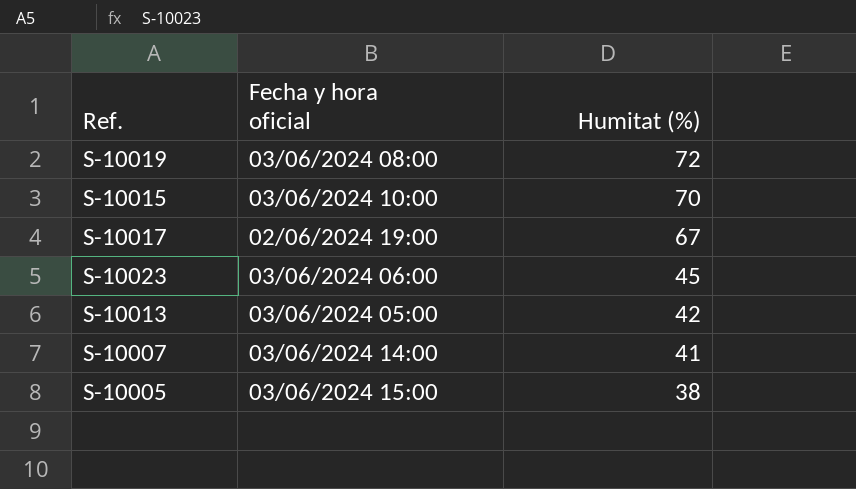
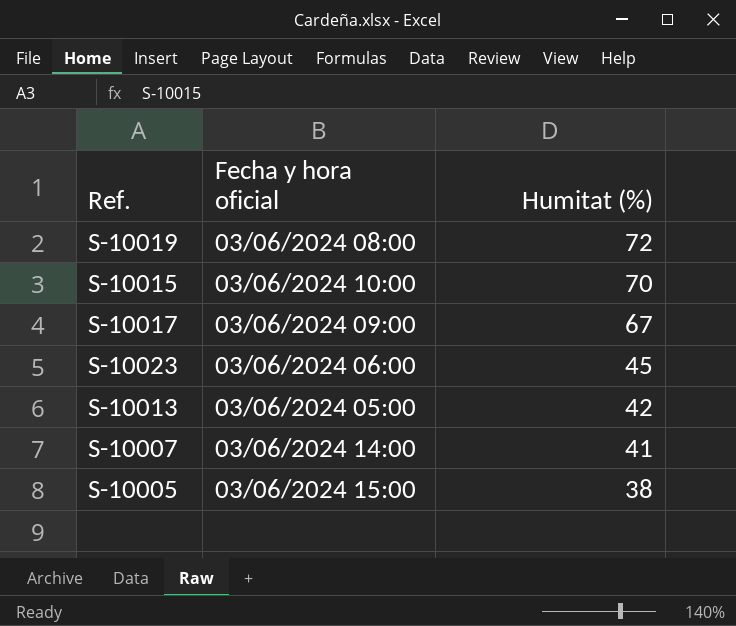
S-10017 | Fecha y hora oficial: 02/06/2024 19:00 -> 03/06/2024 09:00

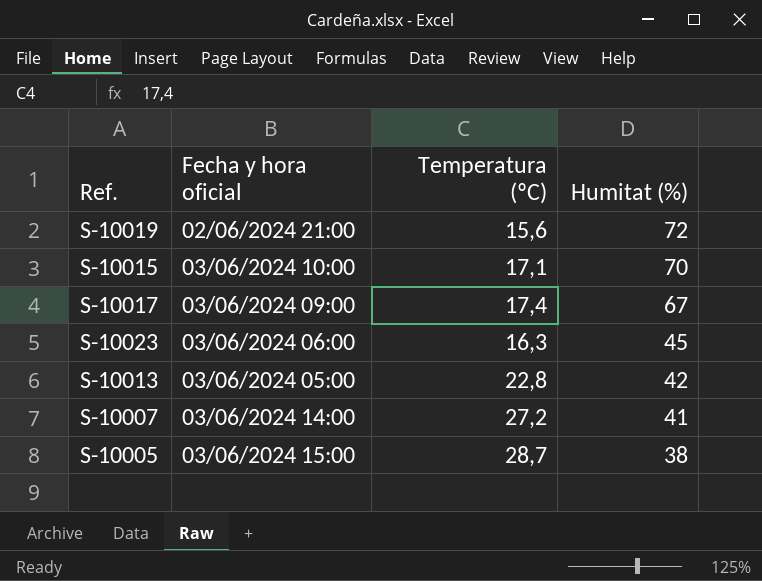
column Temperatura (ºC) | position: none -> 3
S-10019 | Fecha y hora oficial: 03/06/2024 08:00 -> 02/06/2024 21:00

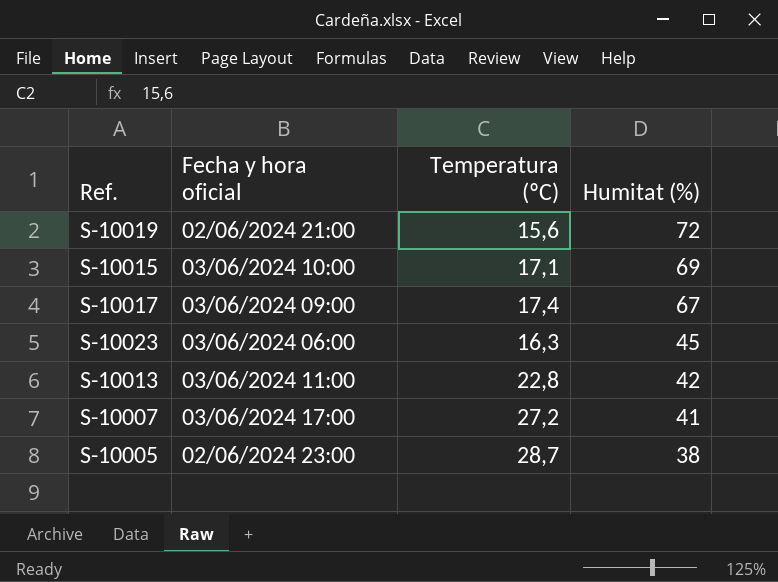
S-10015 | Humitat (%): 70 -> 69
S-10013 | Fecha y hora oficial: 03/06/2024 05:00 -> 03/06/2024 11:00
S-10007 | Fecha y hora oficial: 03/06/2024 14:00 -> 03/06/2024 17:00
S-10005 | Fecha y hora oficial: 03/06/2024 15:00 -> 02/06/2024 23:00

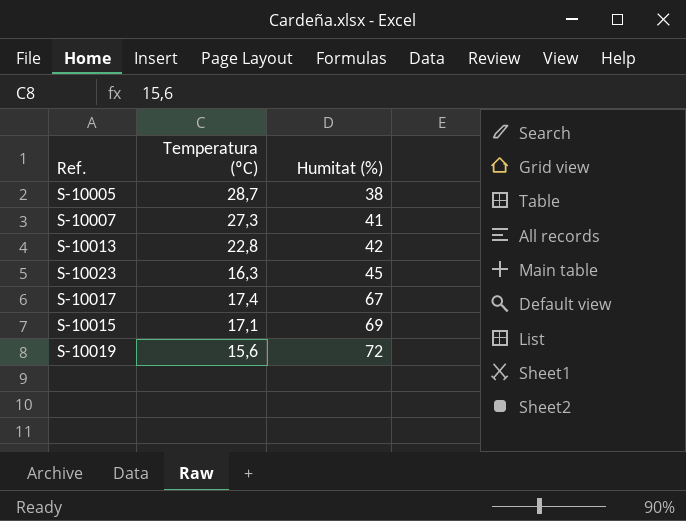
row order: Humitat (%) descending -> Humitat (%) ascending
column Fecha y hora oficial | position: 2 -> none
S-10007 | Temperatura (ºC): 27,2 -> 27,3

